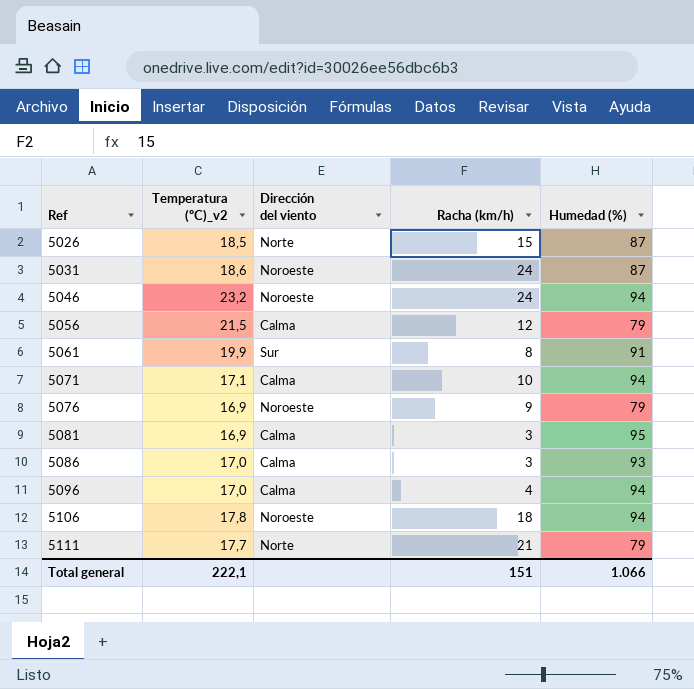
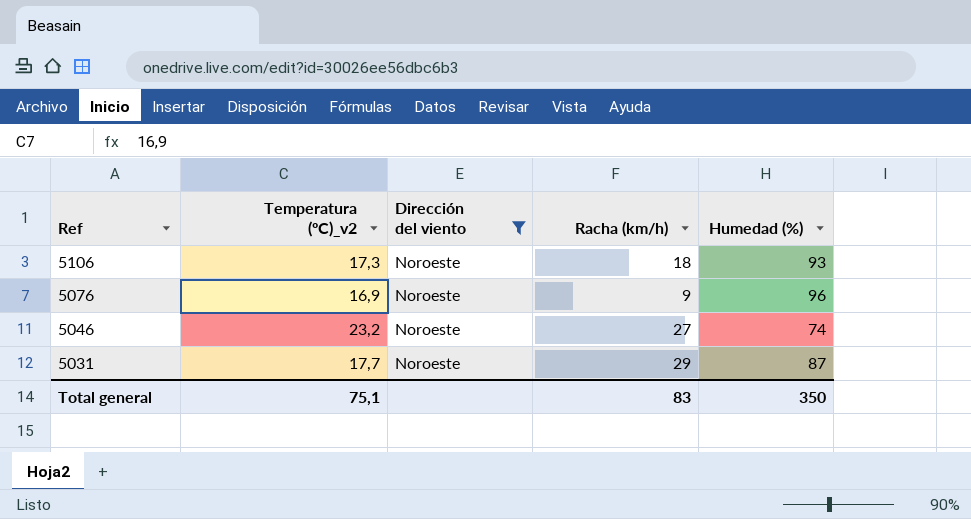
filter: none -> Dirección del viento = Noroeste
row order: Ref ascending -> Ref descending
5106 | Temperatura (ºC)_v2: 17,8 -> 17,3
5106 | Humedad (%): 94 -> 93
5076 | Humedad (%): 79 -> 96
5046 | Racha (km/h): 24 -> 27
5046 | Humedad (%): 94 -> 74
5031 | Temperatura (ºC)_v2: 18,6 -> 17,7
5031 | Racha (km/h): 24 -> 29
Total general | Temperatura (ºC)_v2: 222,1 -> 75,1
Total general | Racha (km/h): 151 -> 83
Total general | Humedad (%): 1.066 -> 350

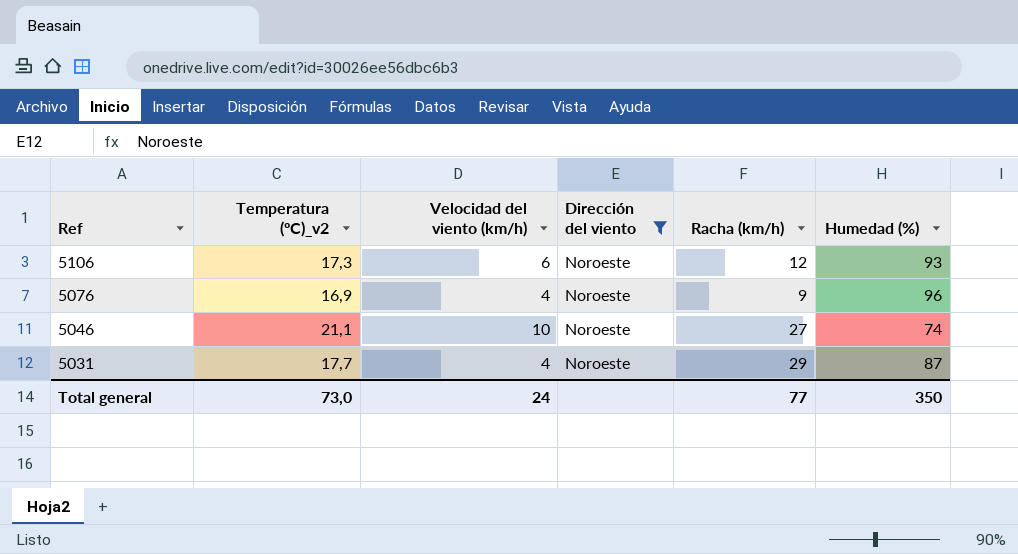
column Velocidad del viento (km/h) | position: none -> 3
5106 | Racha (km/h): 18 -> 12
5046 | Temperatura (ºC)_v2: 23,2 -> 21,1
Total general | Temperatura (ºC)_v2: 75,1 -> 73,0
Total general | Racha (km/h): 83 -> 77

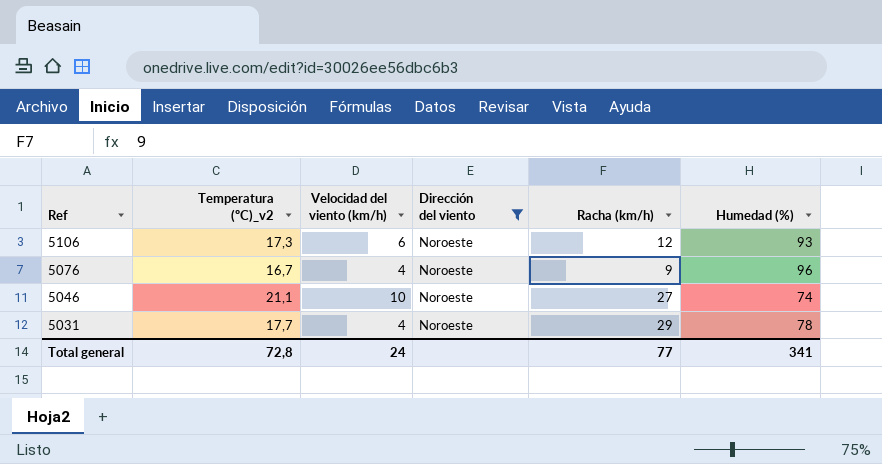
5076 | Temperatura (ºC)_v2: 16,9 -> 16,7
5031 | Humedad (%): 87 -> 78
Total general | Temperatura (ºC)_v2: 73,0 -> 72,8
Total general | Humedad (%): 350 -> 341

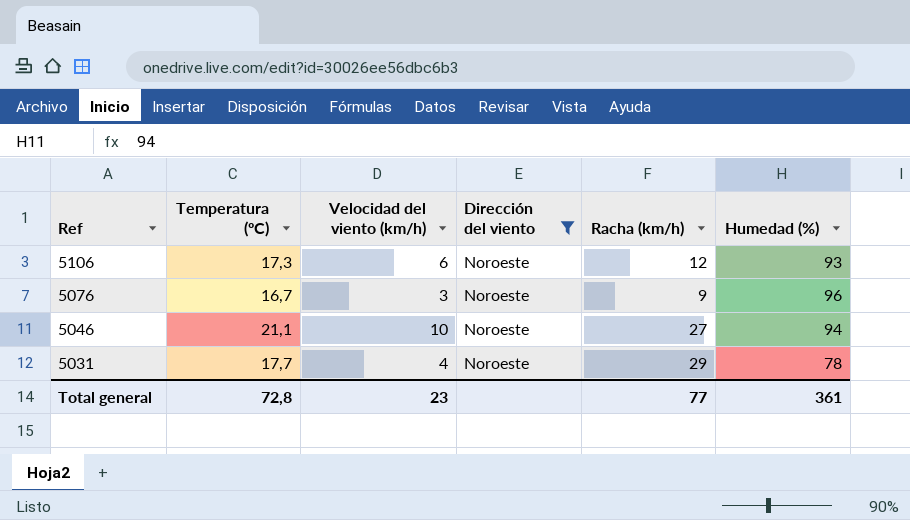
column name: Temperatura (ºC)_v2 -> Temperatura (ºC)
5076 | Velocidad del viento (km/h): 4 -> 3
5046 | Humedad (%): 74 -> 94
Total general | Velocidad del viento (km/h): 24 -> 23
Total general | Humedad (%): 341 -> 361

